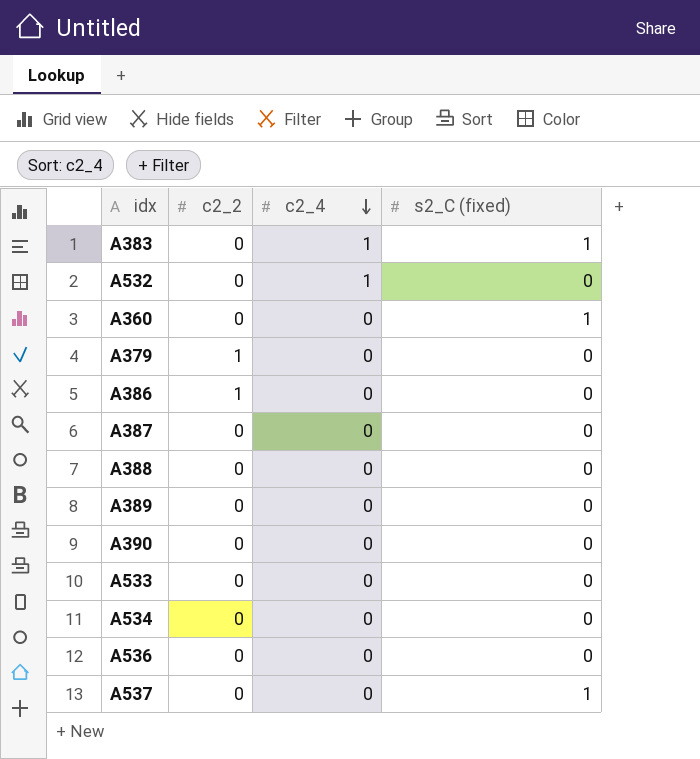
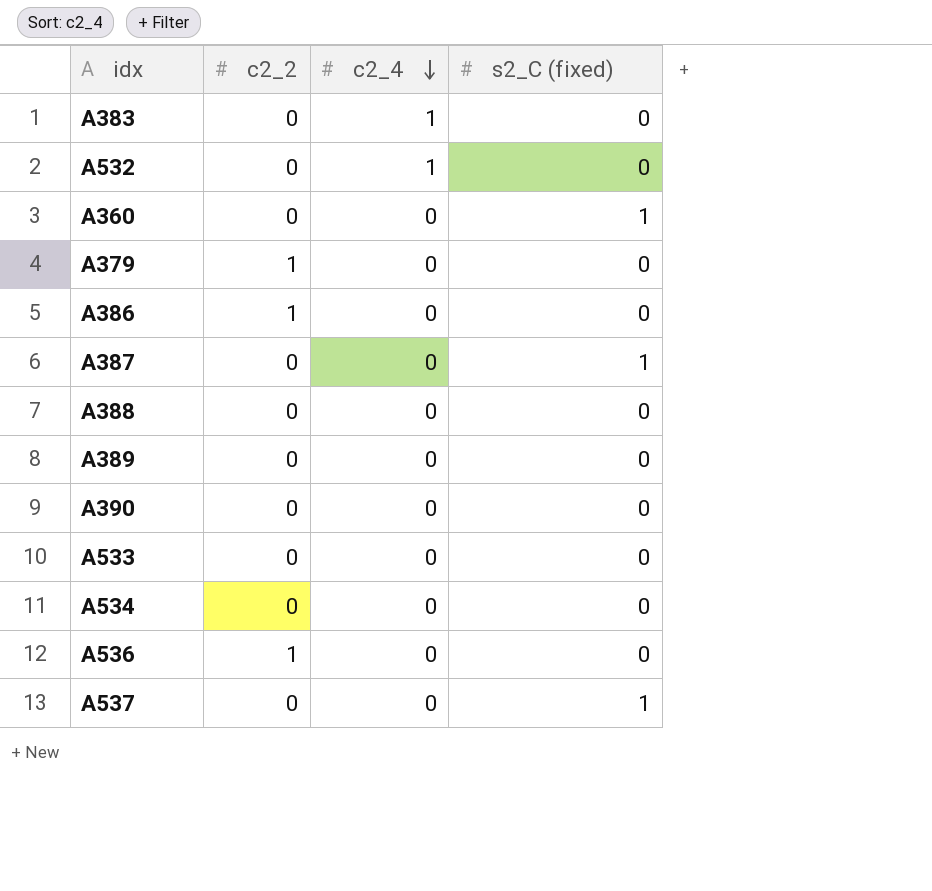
A383 | s2_C (fixed): 1 -> 0
A387 | s2_C (fixed): 0 -> 1
A536 | c2_2: 0 -> 1

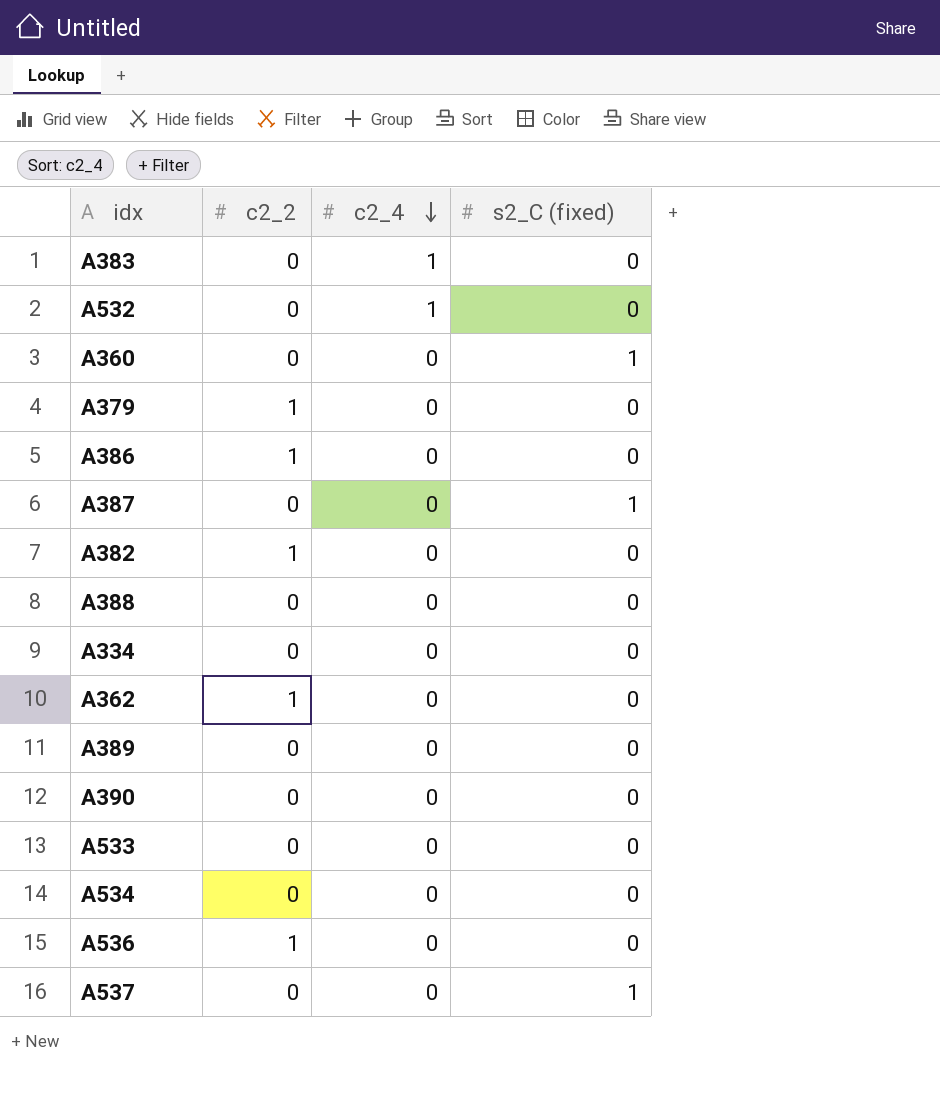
row A382: none -> 1 | 0 | 0
row A334: none -> 0 | 0 | 0
row A362: none -> 1 | 0 | 0

